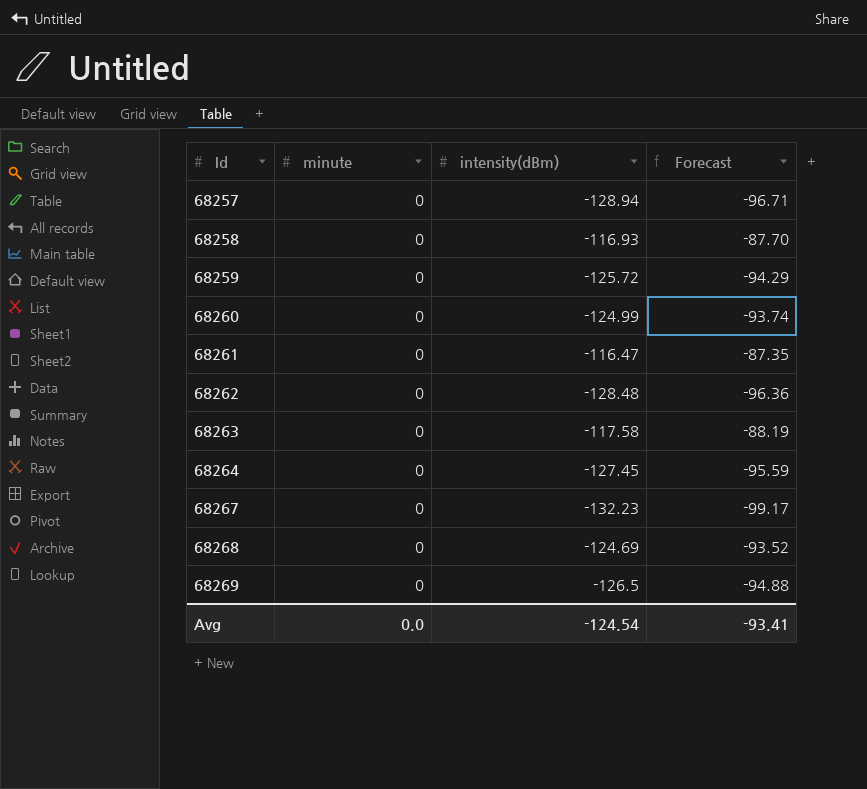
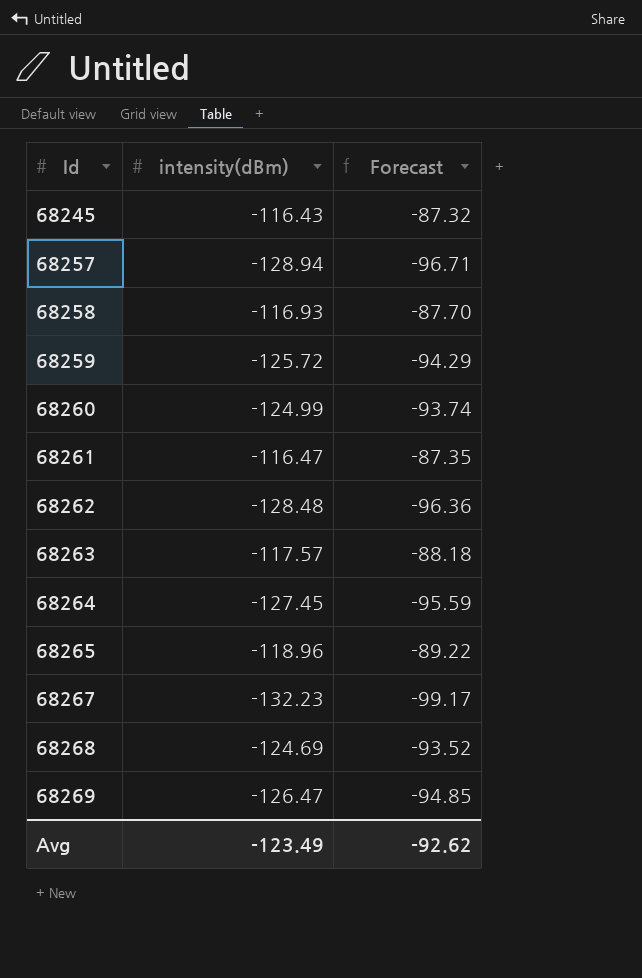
column minute | position: 2 -> none
row 68245: none -> -116.43 | -87.32
68263 | intensity(dBm): -117.58 -> -117.57
68263 | Forecast: -88.19 -> -88.18
row 68265: none -> -118.96 | -89.22
68269 | intensity(dBm): -126.5 -> -126.47
68269 | Forecast: -94.88 -> -94.85
Avg | intensity(dBm): -124.54 -> -123.49
Avg | Forecast: -93.41 -> -92.62

